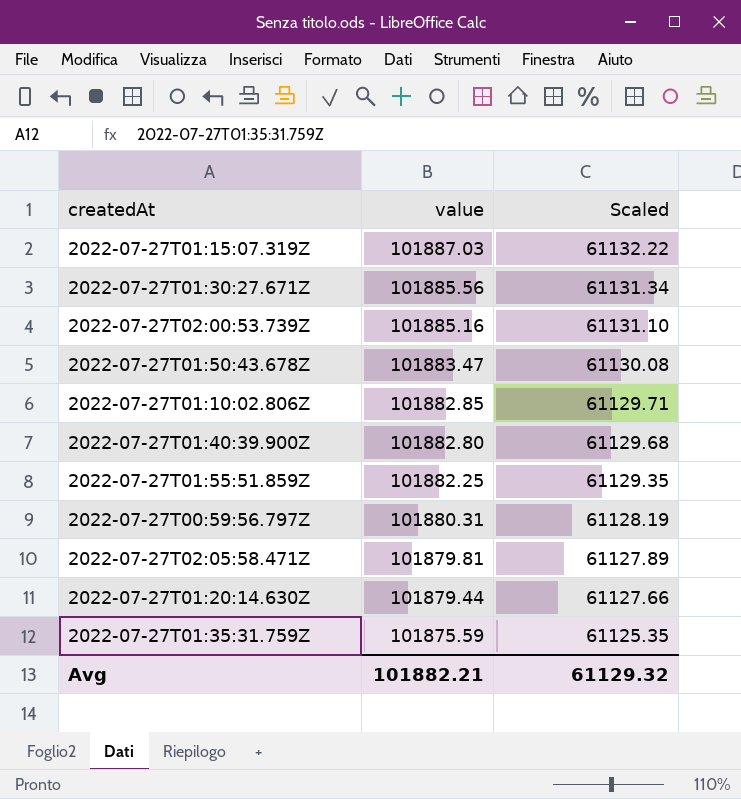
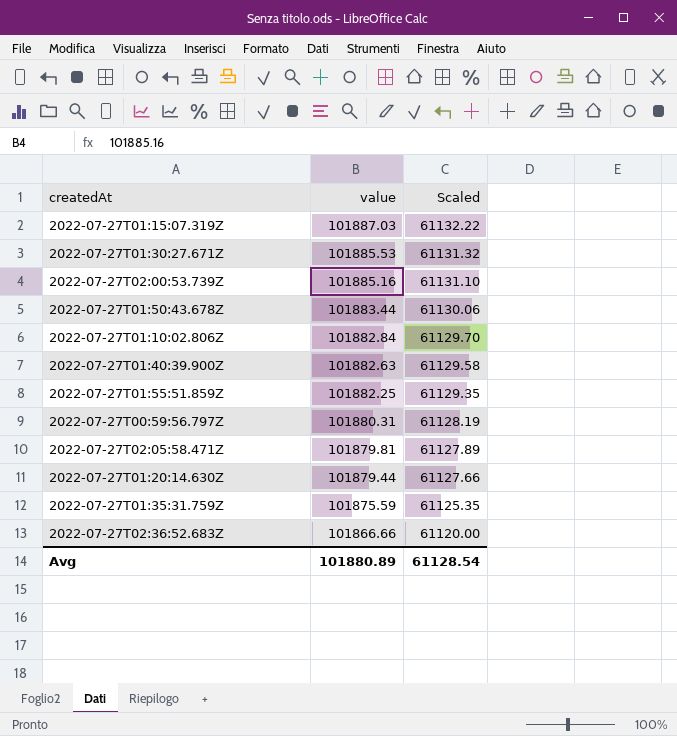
2022-07-27T01:30:27.671Z | value: 101885.56 -> 101885.53
2022-07-27T01:30:27.671Z | Scaled: 61131.34 -> 61131.32
2022-07-27T01:50:43.678Z | value: 101883.47 -> 101883.44
2022-07-27T01:50:43.678Z | Scaled: 61130.08 -> 61130.06
2022-07-27T01:10:02.806Z | value: 101882.85 -> 101882.84
2022-07-27T01:10:02.806Z | Scaled: 61129.71 -> 61129.70
2022-07-27T01:40:39.900Z | value: 101882.80 -> 101882.63
2022-07-27T01:40:39.900Z | Scaled: 61129.68 -> 61129.58
row 2022-07-27T02:36:52.683Z: none -> 101866.66 | 61120.00
Avg | value: 101882.21 -> 101880.89
Avg | Scaled: 61129.32 -> 61128.54

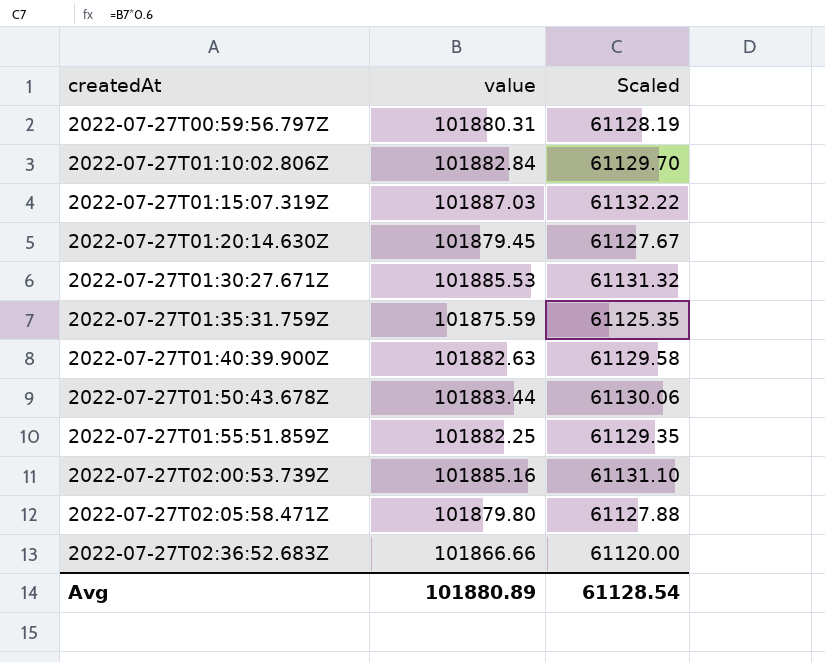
row order: value descending -> createdAt ascending
2022-07-27T01:20:14.630Z | value: 101879.44 -> 101879.45
2022-07-27T01:20:14.630Z | Scaled: 61127.66 -> 61127.67
2022-07-27T02:05:58.471Z | value: 101879.81 -> 101879.80
2022-07-27T02:05:58.471Z | Scaled: 61127.89 -> 61127.88

